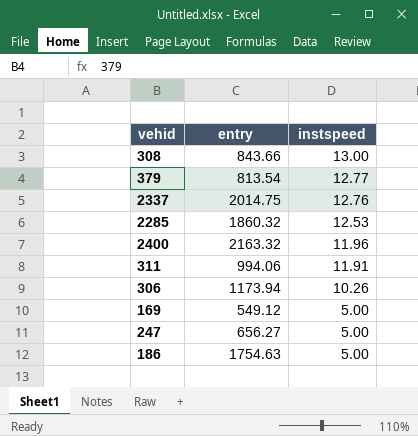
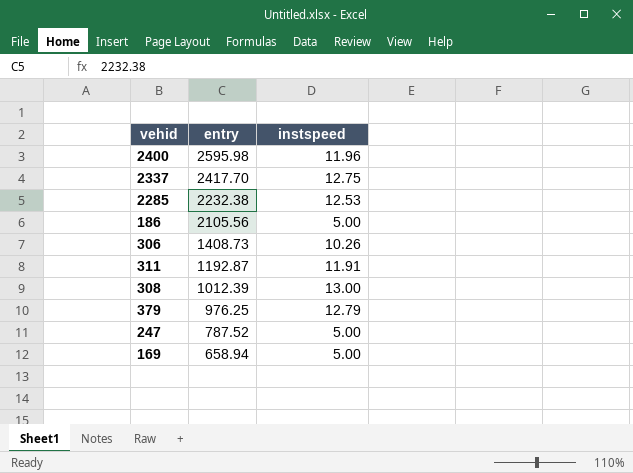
row order: instspeed descending -> entry descending
2400 | entry: 2163.32 -> 2595.98
2337 | entry: 2014.75 -> 2417.70
2337 | instspeed: 12.76 -> 12.75
2285 | entry: 1860.32 -> 2232.38
186 | entry: 1754.63 -> 2105.56
306 | entry: 1173.94 -> 1408.73
311 | entry: 994.06 -> 1192.87
308 | entry: 843.66 -> 1012.39
379 | entry: 813.54 -> 976.25
379 | instspeed: 12.77 -> 12.79
247 | entry: 656.27 -> 787.52
169 | entry: 549.12 -> 658.94

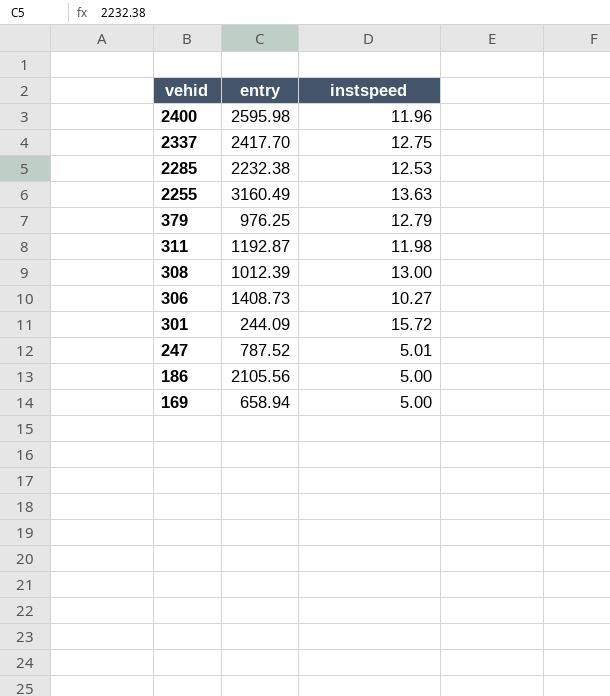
row order: entry descending -> vehid descending
row 2255: none -> 3160.49 | 13.63
311 | instspeed: 11.91 -> 11.98
306 | instspeed: 10.26 -> 10.27
row 301: none -> 244.09 | 15.72
247 | instspeed: 5.00 -> 5.01

